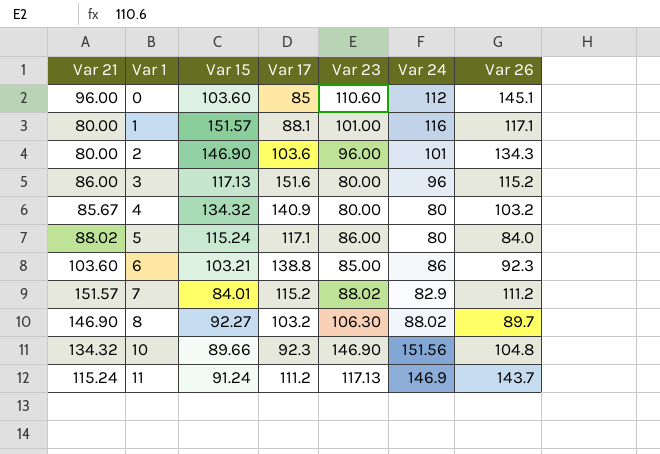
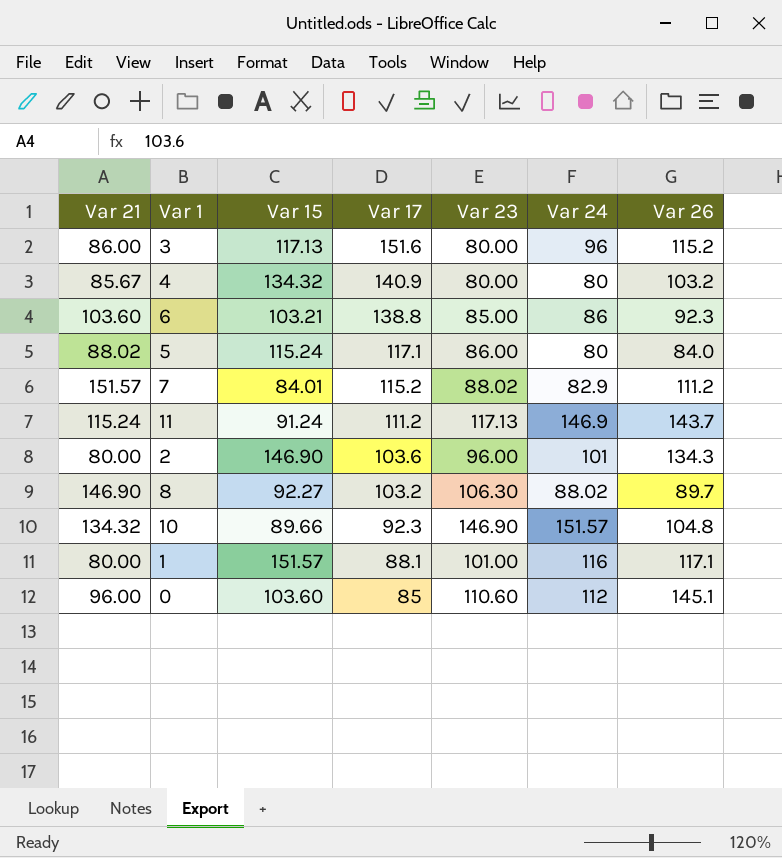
row order: Var 1 ascending -> Var 17 descending
10 | Var 24: 151.56 -> 151.57

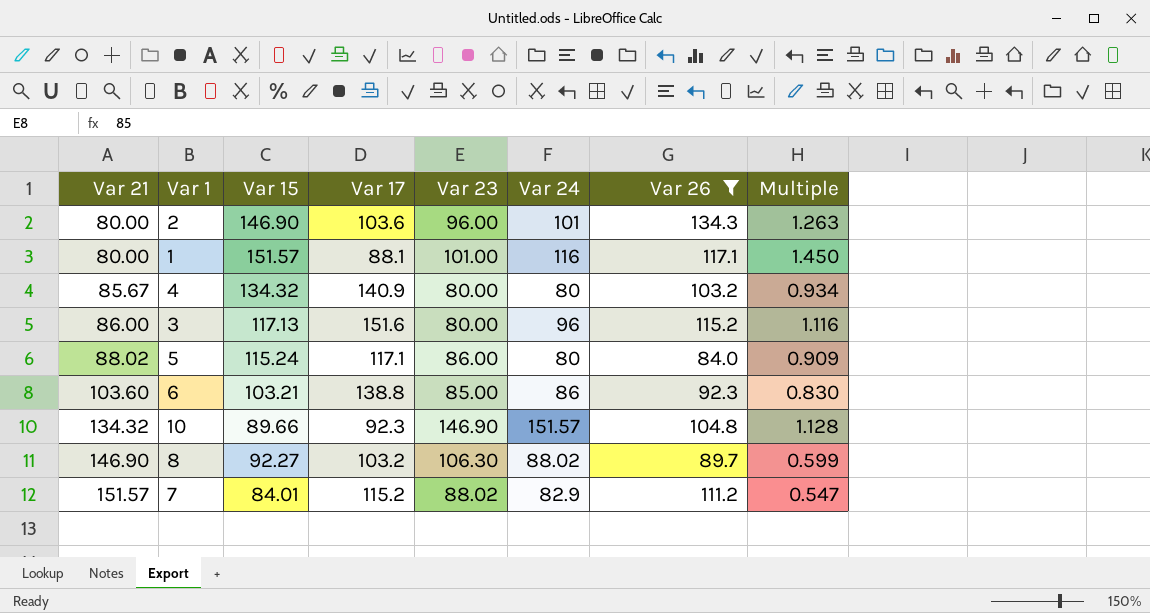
filter: none -> Var 26 <= 134.3
row order: Var 17 descending -> Var 21 ascending
column Multiple | formula: none -> [Var 24] / [Var 21]

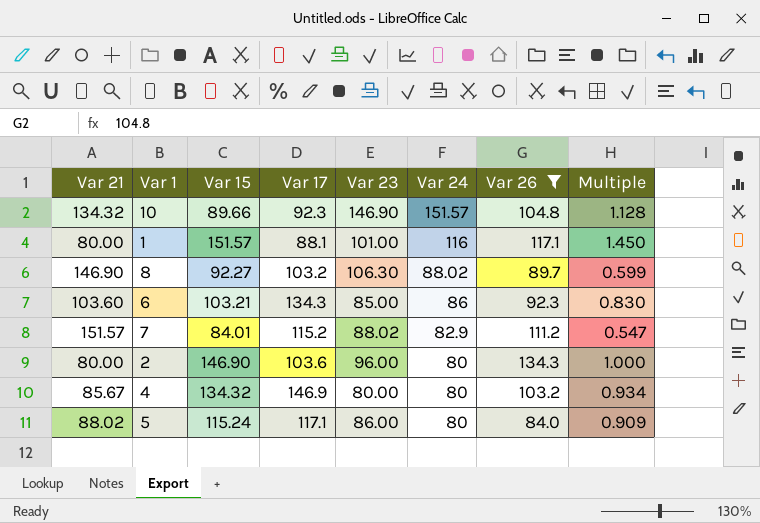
row order: Var 21 ascending -> Var 24 descending
row 3: 86.00 | 117.13 | 151.6 | 80.00 | 96 | 115.2 | 1.116 -> none
6 | Var 17: 138.8 -> 134.3
2 | Var 24: 101 -> 80
2 | Multiple: 1.263 -> 1.000
4 | Var 17: 140.9 -> 146.9

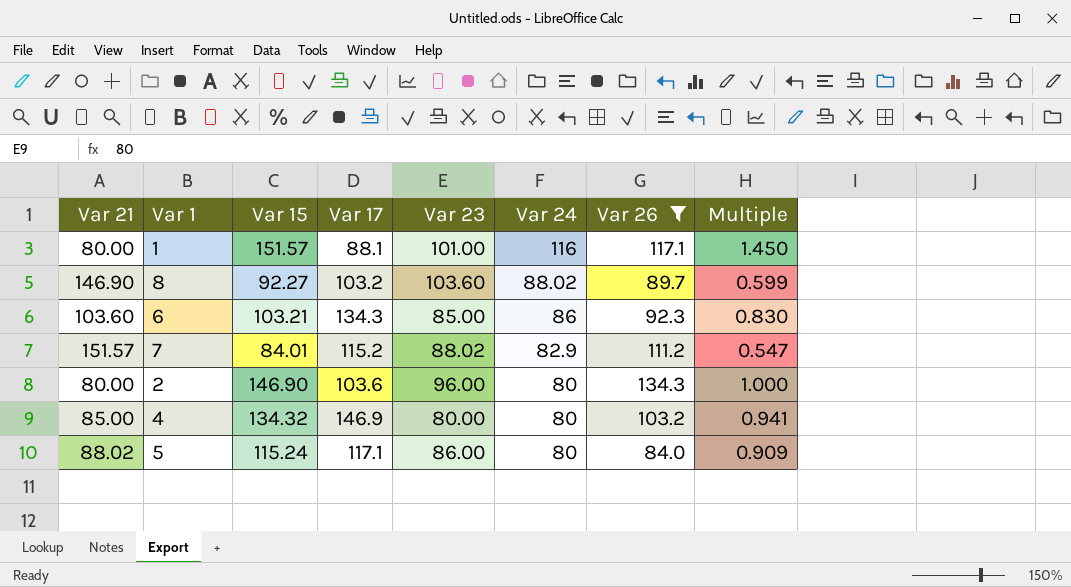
row 10: 134.32 | 89.66 | 92.3 | 146.90 | 151.57 | 104.8 | 1.128 -> none
8 | Var 23: 106.30 -> 103.60
4 | Var 21: 85.67 -> 85.00
4 | Multiple: 0.934 -> 0.941

